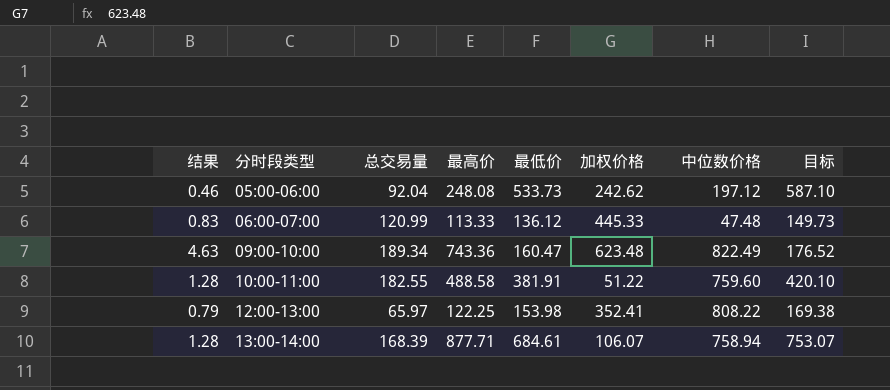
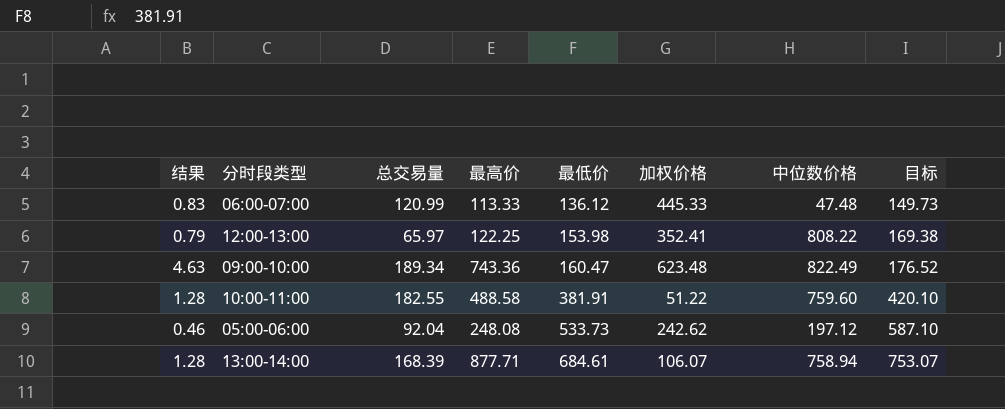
row order: 分时段类型 ascending -> 最低价 ascending

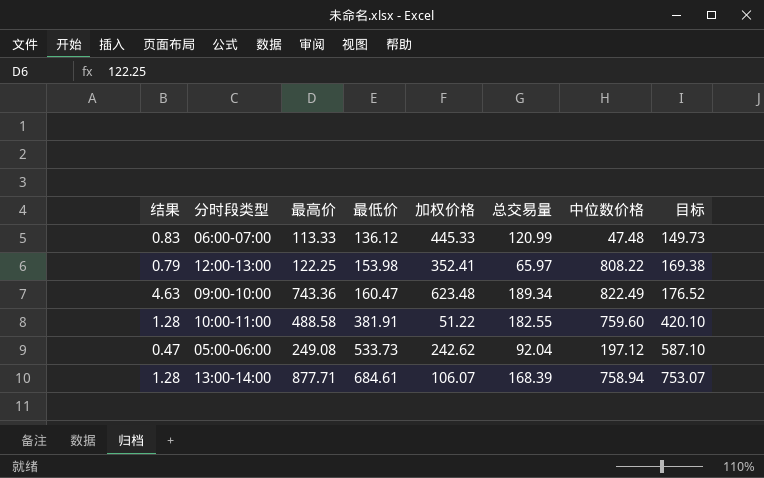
column 总交易量 | position: 3 -> 6
05:00-06:00 | 结果: 0.46 -> 0.47
05:00-06:00 | 最高价: 248.08 -> 249.08

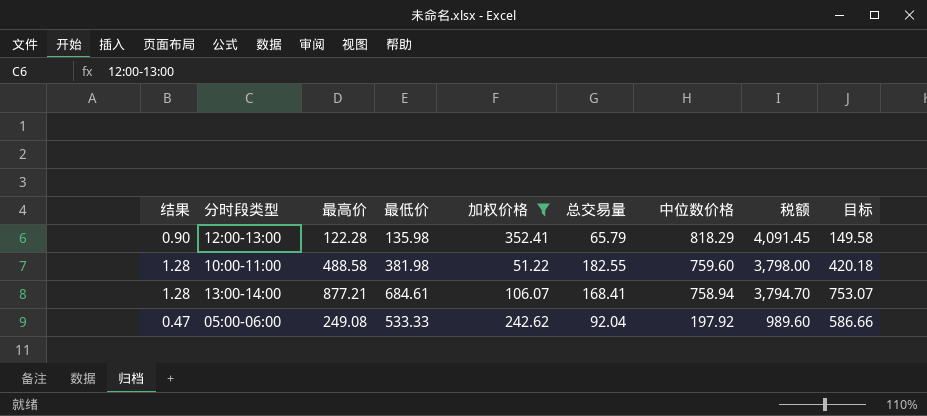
filter: none -> 加权价格 <= 352.41
row order: 最低价 ascending -> 中位数价格 descending
column 税额 | formula: none -> [中位数价格] * 5
12:00-13:00 | 结果: 0.79 -> 0.90
12:00-13:00 | 最高价: 122.25 -> 122.28
12:00-13:00 | 最低价: 153.98 -> 135.98
12:00-13:00 | 总交易量: 65.97 -> 65.79
12:00-13:00 | 中位数价格: 808.22 -> 818.29
12:00-13:00 | 目标: 169.38 -> 149.58
10:00-11:00 | 最低价: 381.91 -> 381.98
10:00-11:00 | 目标: 420.10 -> 420.18
13:00-14:00 | 最高价: 877.71 -> 877.21
13:00-14:00 | 总交易量: 168.39 -> 168.41
05:00-06:00 | 最低价: 533.73 -> 533.33
05:00-06:00 | 中位数价格: 197.12 -> 197.92
05:00-06:00 | 目标: 587.10 -> 586.66

